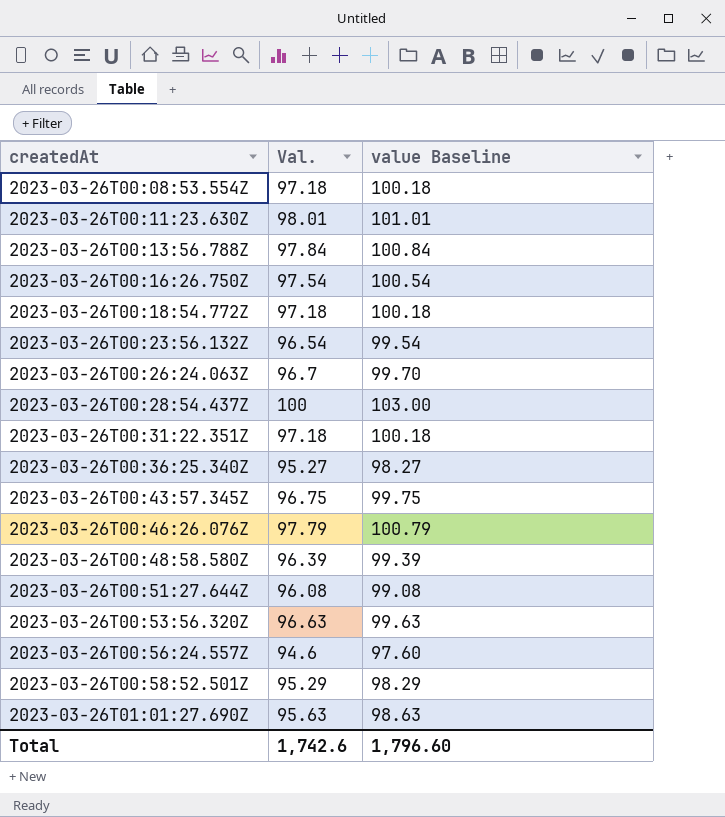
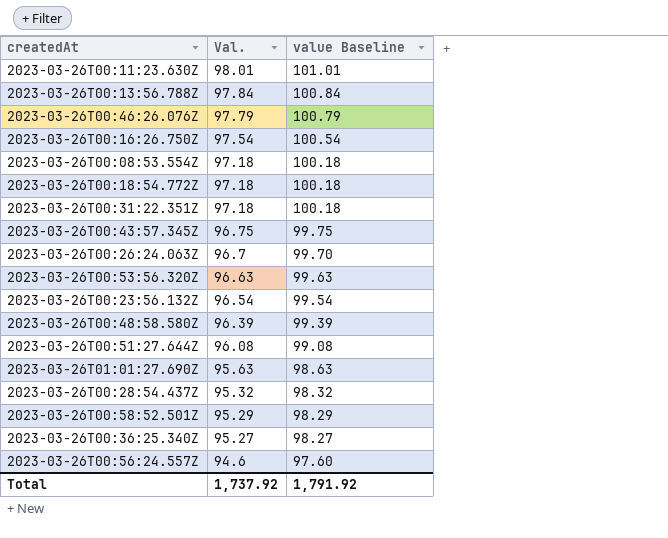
row order: createdAt ascending -> Val. descending
2023-03-26T00:28:54.437Z | Val.: 100 -> 95.32
2023-03-26T00:28:54.437Z | value Baseline: 103.00 -> 98.32
Total | Val.: 1,742.6 -> 1,737.92
Total | value Baseline: 1,796.60 -> 1,791.92

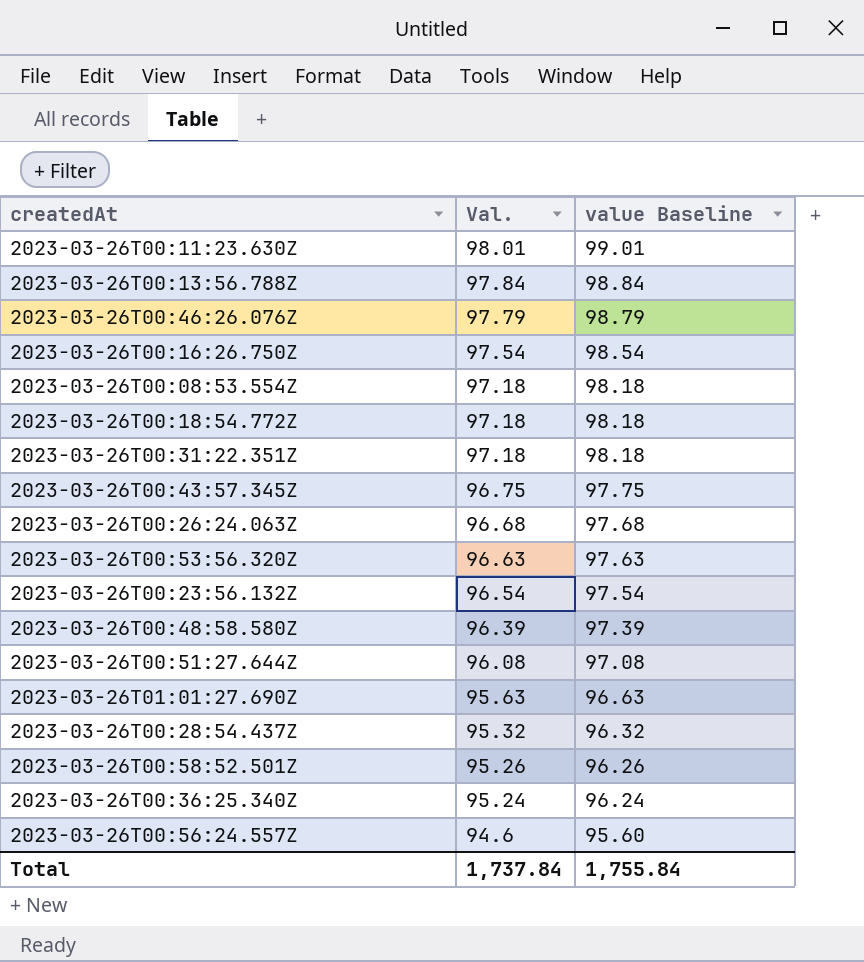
column value Baseline | formula: [Val.] + 3 -> [Val.] + 1
2023-03-26T00:26:24.063Z | Val.: 96.7 -> 96.68
2023-03-26T00:58:52.501Z | Val.: 95.29 -> 95.26
2023-03-26T00:36:25.340Z | Val.: 95.27 -> 95.24
Total | Val.: 1,737.92 -> 1,737.84
Total | value Baseline: 1,791.92 -> 1,755.84

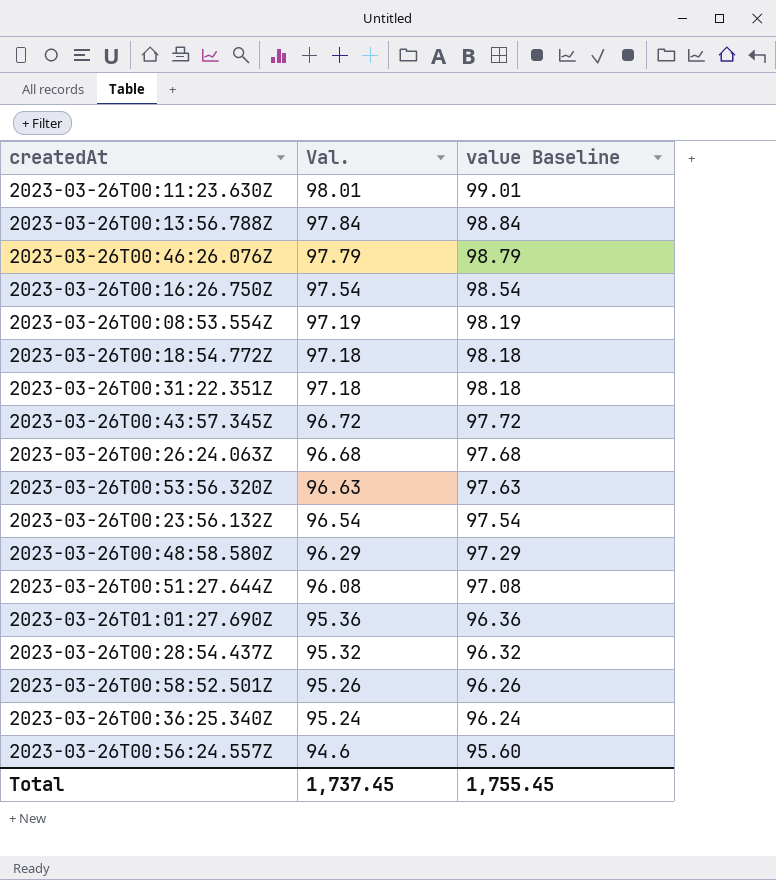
2023-03-26T00:08:53.554Z | Val.: 97.18 -> 97.19
2023-03-26T00:08:53.554Z | value Baseline: 98.18 -> 98.19
2023-03-26T00:43:57.345Z | Val.: 96.75 -> 96.72
2023-03-26T00:43:57.345Z | value Baseline: 97.75 -> 97.72
2023-03-26T00:48:58.580Z | Val.: 96.39 -> 96.29
2023-03-26T00:48:58.580Z | value Baseline: 97.39 -> 97.29
2023-03-26T01:01:27.690Z | Val.: 95.63 -> 95.36
2023-03-26T01:01:27.690Z | value Baseline: 96.63 -> 96.36
Total | Val.: 1,737.84 -> 1,737.45
Total | value Baseline: 1,755.84 -> 1,755.45

